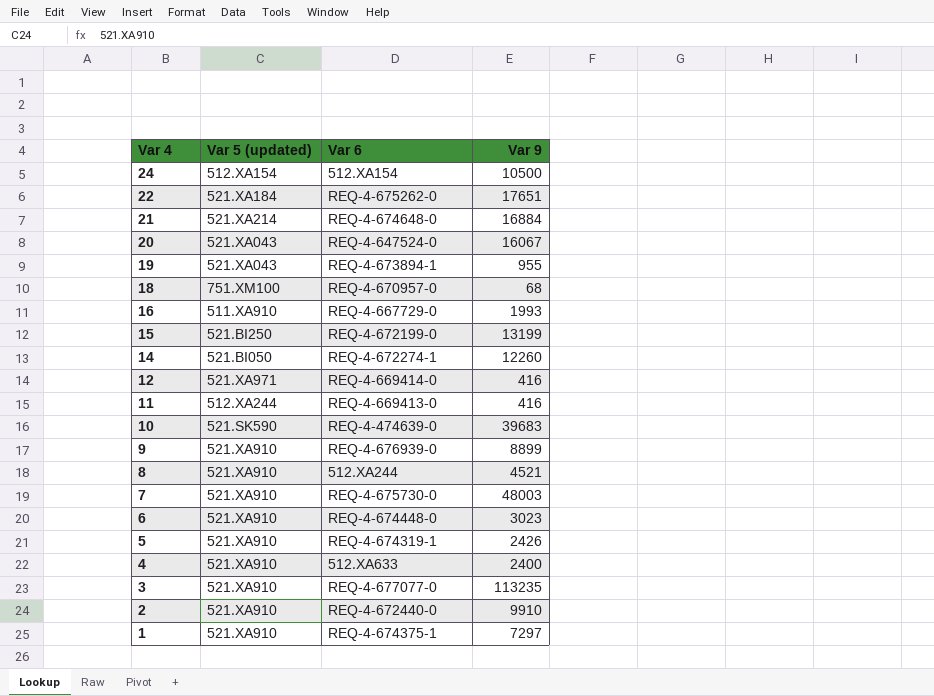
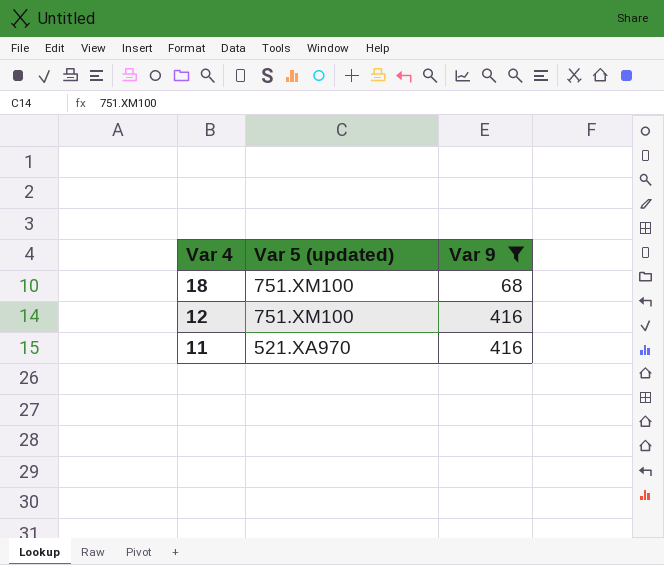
filter: none -> Var 9 <= 416
column Var 6 | position: 3 -> none
12 | Var 5 (updated): 521.XA971 -> 751.XM100
11 | Var 5 (updated): 512.XA244 -> 521.XA970

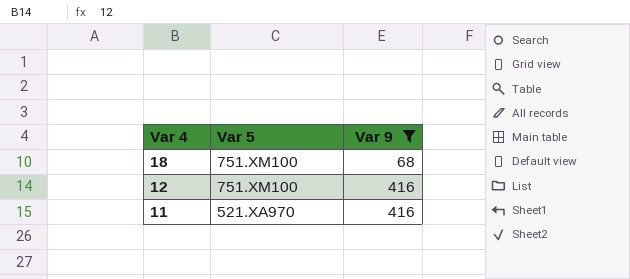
column name: Var 5 (updated) -> Var 5

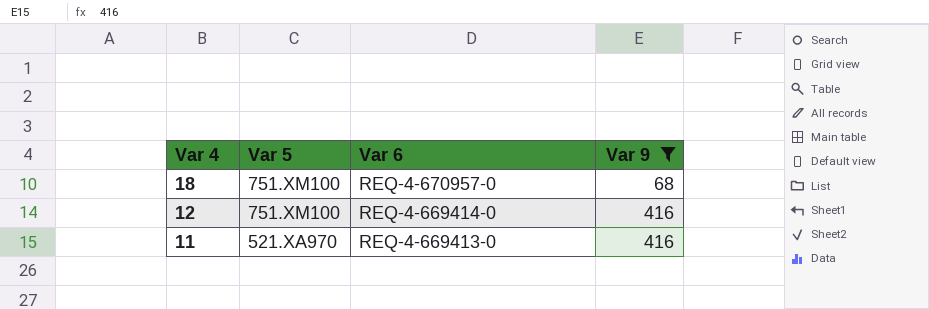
column Var 6 | position: none -> 3

